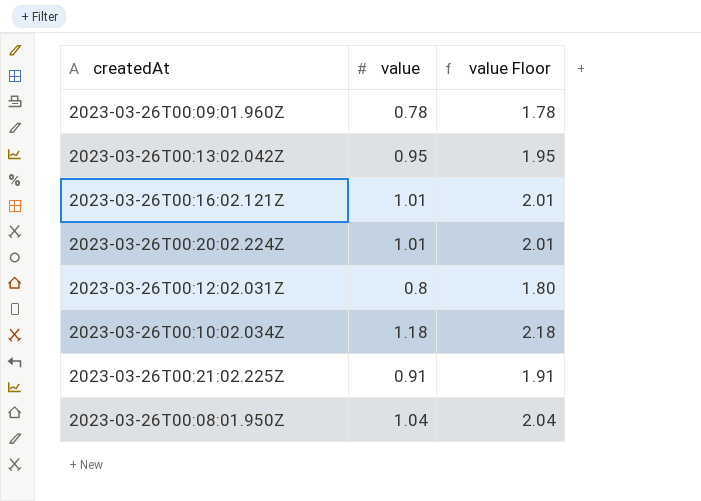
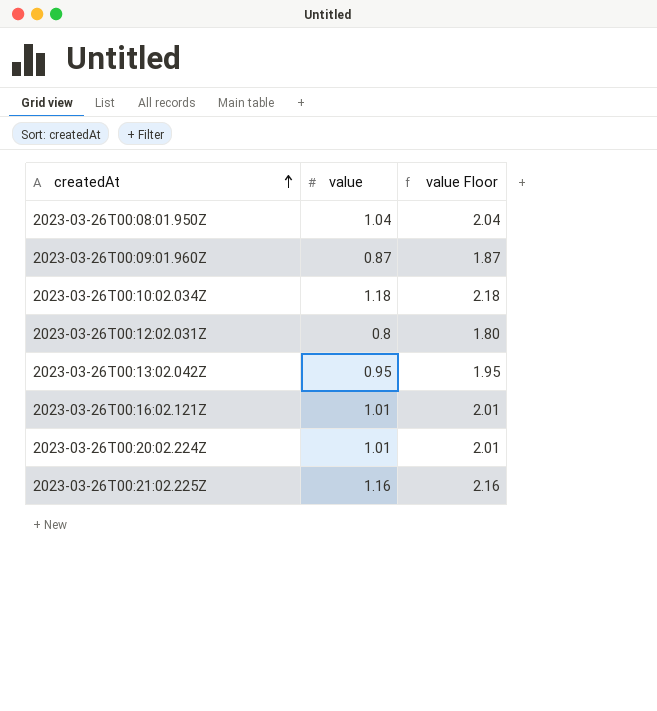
row order: none -> createdAt ascending
2023-03-26T00:09:01.960Z | value: 0.78 -> 0.87
2023-03-26T00:09:01.960Z | value Floor: 1.78 -> 1.87
2023-03-26T00:21:02.225Z | value: 0.91 -> 1.16
2023-03-26T00:21:02.225Z | value Floor: 1.91 -> 2.16

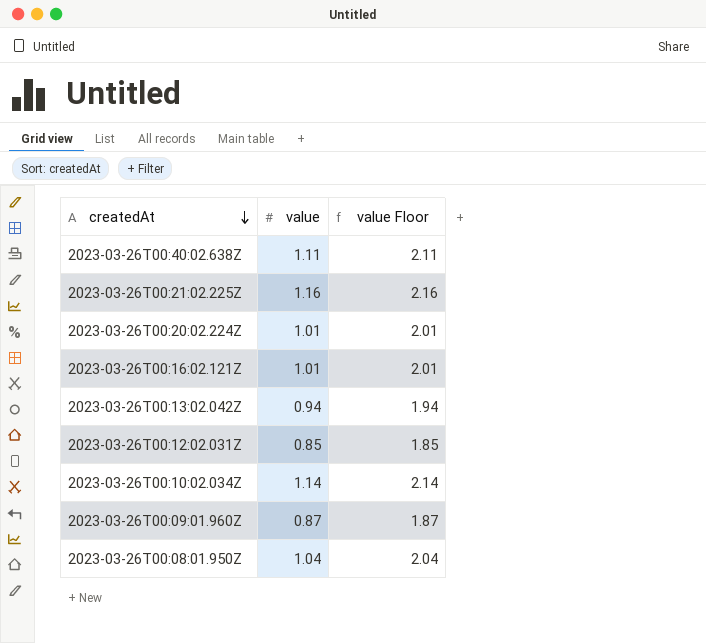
row order: createdAt ascending -> createdAt descending
row 2023-03-26T00:40:02.638Z: none -> 1.11 | 2.11
2023-03-26T00:13:02.042Z | value: 0.95 -> 0.94
2023-03-26T00:13:02.042Z | value Floor: 1.95 -> 1.94
2023-03-26T00:12:02.031Z | value: 0.8 -> 0.85
2023-03-26T00:12:02.031Z | value Floor: 1.80 -> 1.85
2023-03-26T00:10:02.034Z | value: 1.18 -> 1.14
2023-03-26T00:10:02.034Z | value Floor: 2.18 -> 2.14

